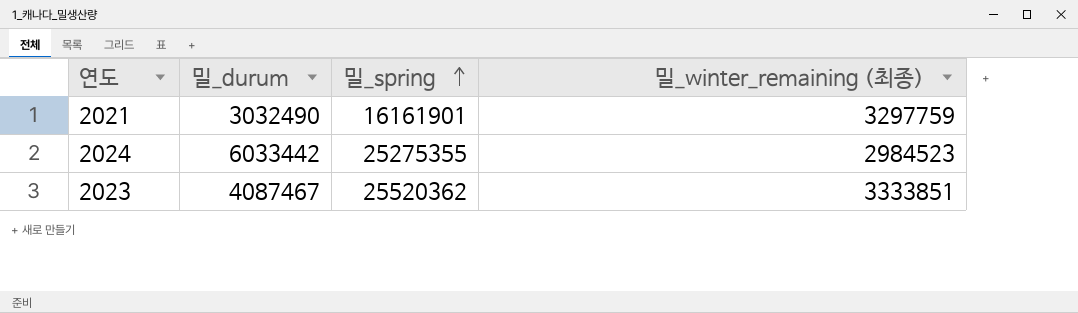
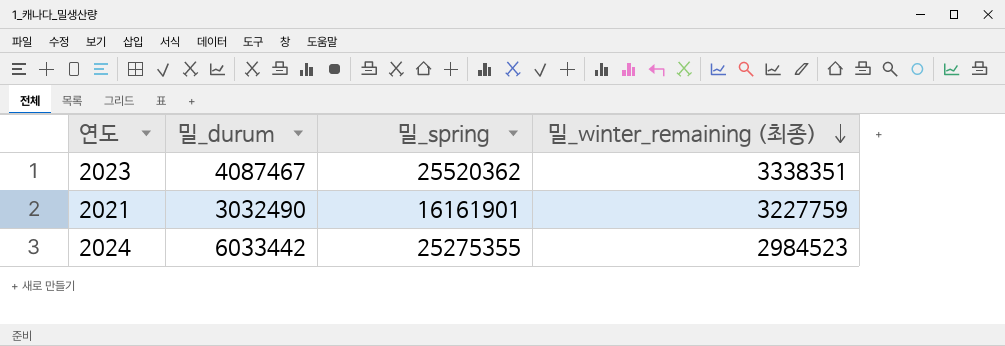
row order: 밀_spring ascending -> 밀_winter_remaining (최종) descending
2023 | 밀_winter_remaining (최종): 3333851 -> 3338351
2021 | 밀_winter_remaining (최종): 3297759 -> 3227759

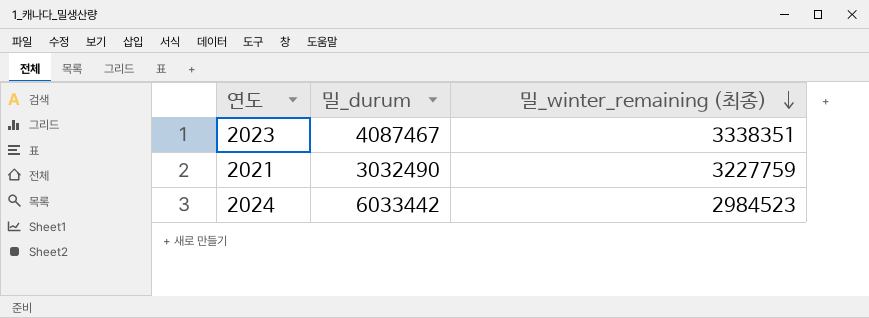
column 밀_spring | position: 3 -> none

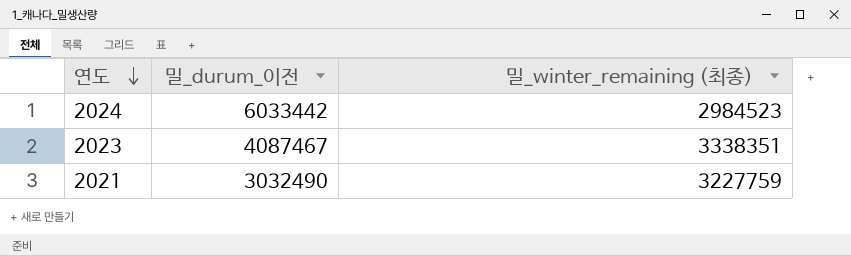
row order: 밀_winter_remaining (최종) descending -> 연도 descending
column name: 밀_durum -> 밀_durum_이전

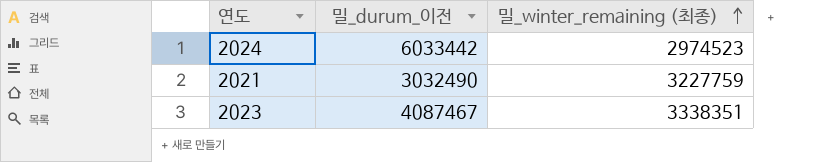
row order: 연도 descending -> 밀_winter_remaining (최종) ascending
2024 | 밀_winter_remaining (최종): 2984523 -> 2974523

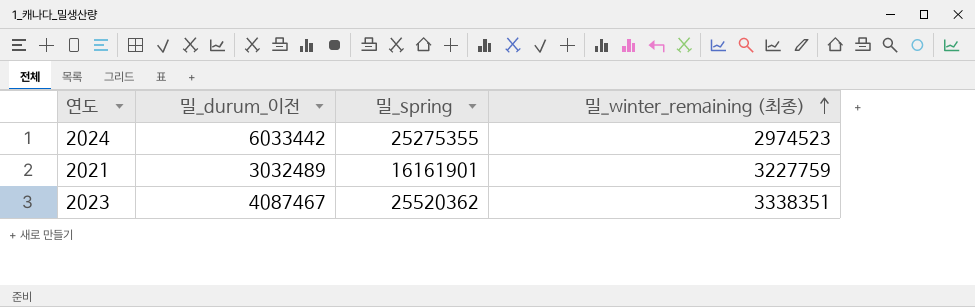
column 밀_spring | position: none -> 3
2021 | 밀_durum_이전: 3032490 -> 3032489

